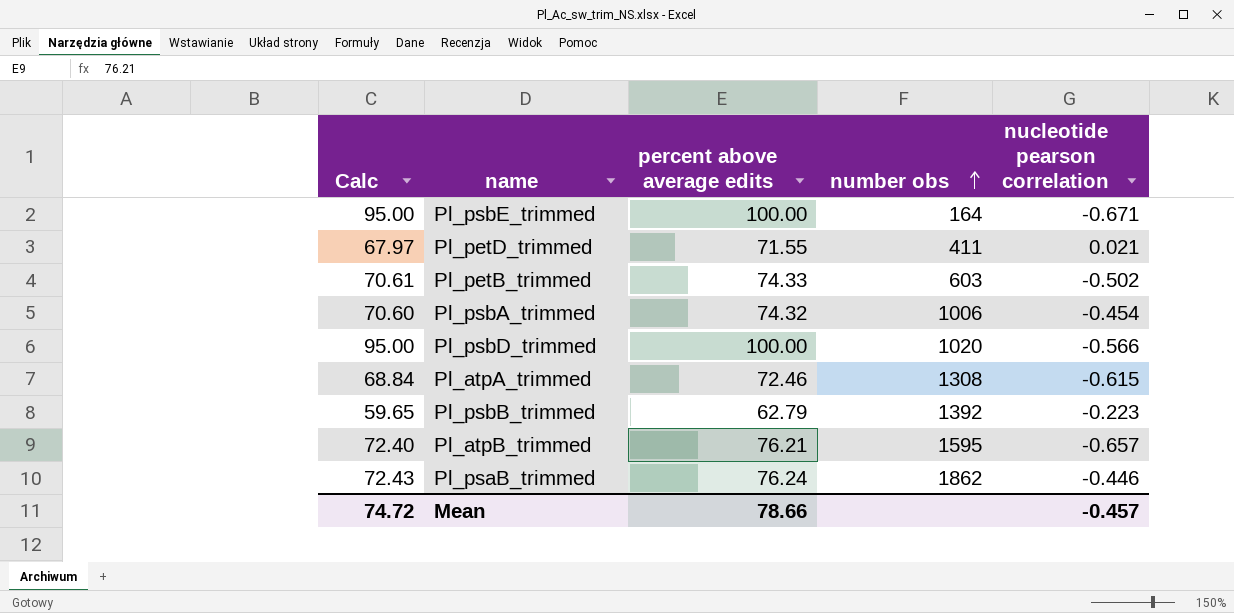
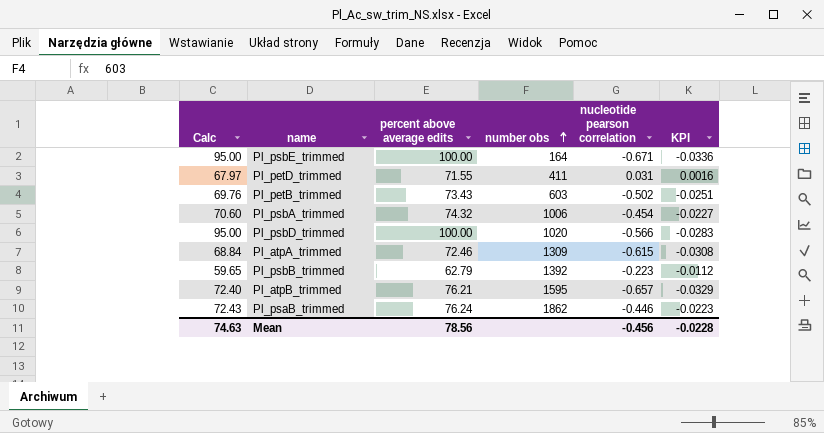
column KPI | formula: none -> [nucleotide pearson correlation] * 0.05
Pl_petD_trimmed | nucleotide pearson correlation: 0.021 -> 0.031
Pl_petB_trimmed | Calc: 70.61 -> 69.76
Pl_petB_trimmed | percent above average edits: 74.33 -> 73.43
Pl_atpA_trimmed | number obs: 1308 -> 1309
Mean | Calc: 74.72 -> 74.63
Mean | percent above average edits: 78.66 -> 78.56
Mean | nucleotide pearson correlation: -0.457 -> -0.456

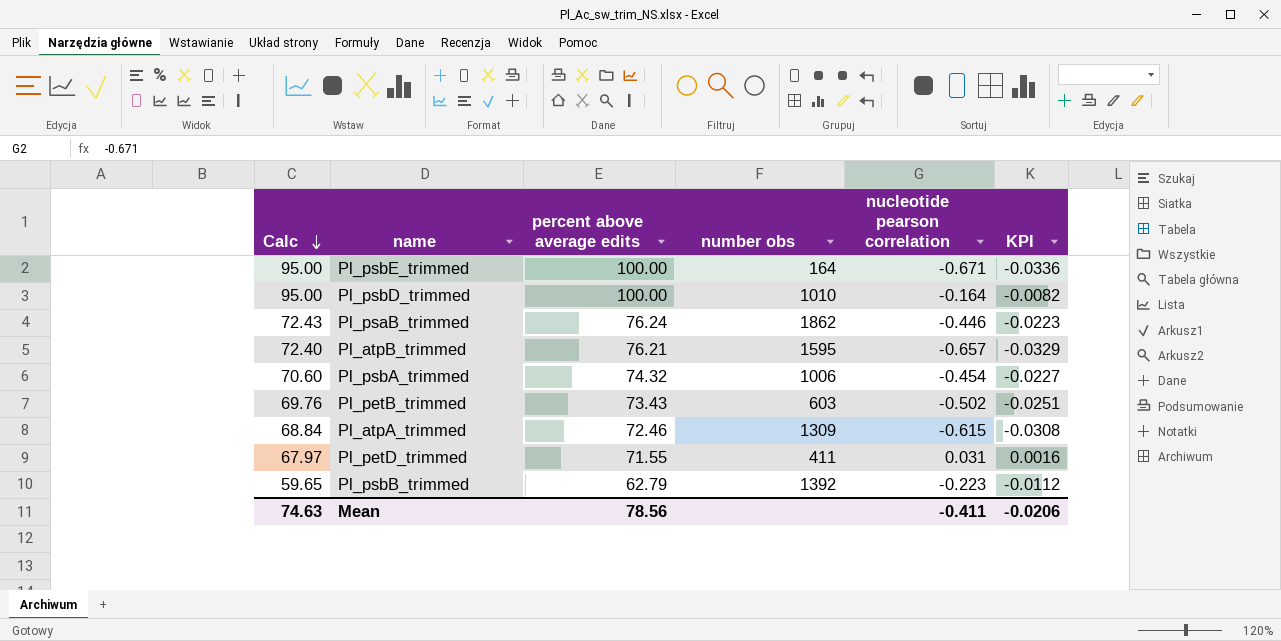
row order: number obs ascending -> Calc descending
Pl_psbD_trimmed | number obs: 1020 -> 1010
Pl_psbD_trimmed | nucleotide pearson correlation: -0.566 -> -0.164
Pl_psbD_trimmed | KPI: -0.0283 -> -0.0082
Mean | nucleotide pearson correlation: -0.456 -> -0.411
Mean | KPI: -0.0228 -> -0.0206

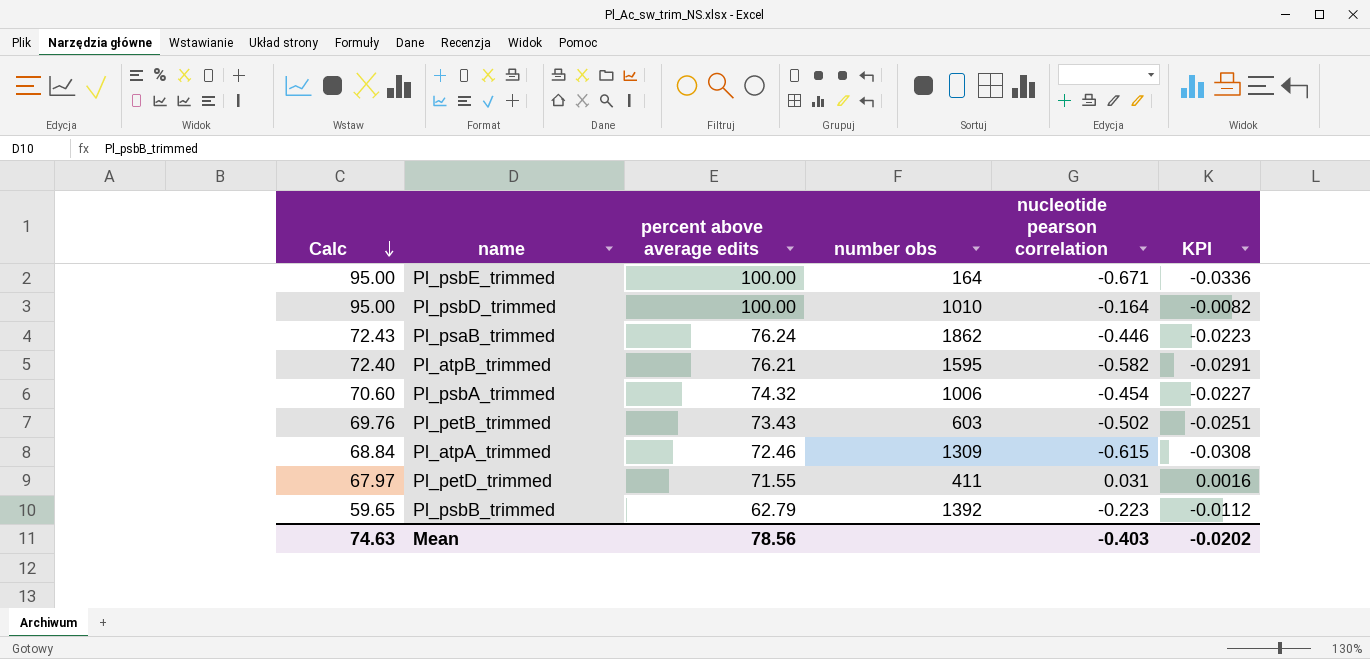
Pl_atpB_trimmed | nucleotide pearson correlation: -0.657 -> -0.582
Pl_atpB_trimmed | KPI: -0.0329 -> -0.0291
Mean | nucleotide pearson correlation: -0.411 -> -0.403
Mean | KPI: -0.0206 -> -0.0202

